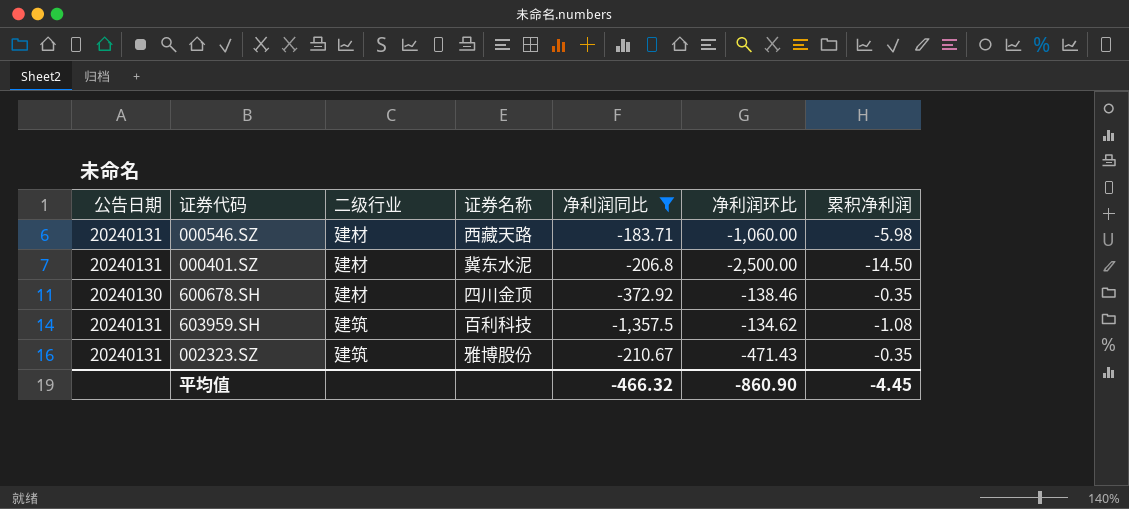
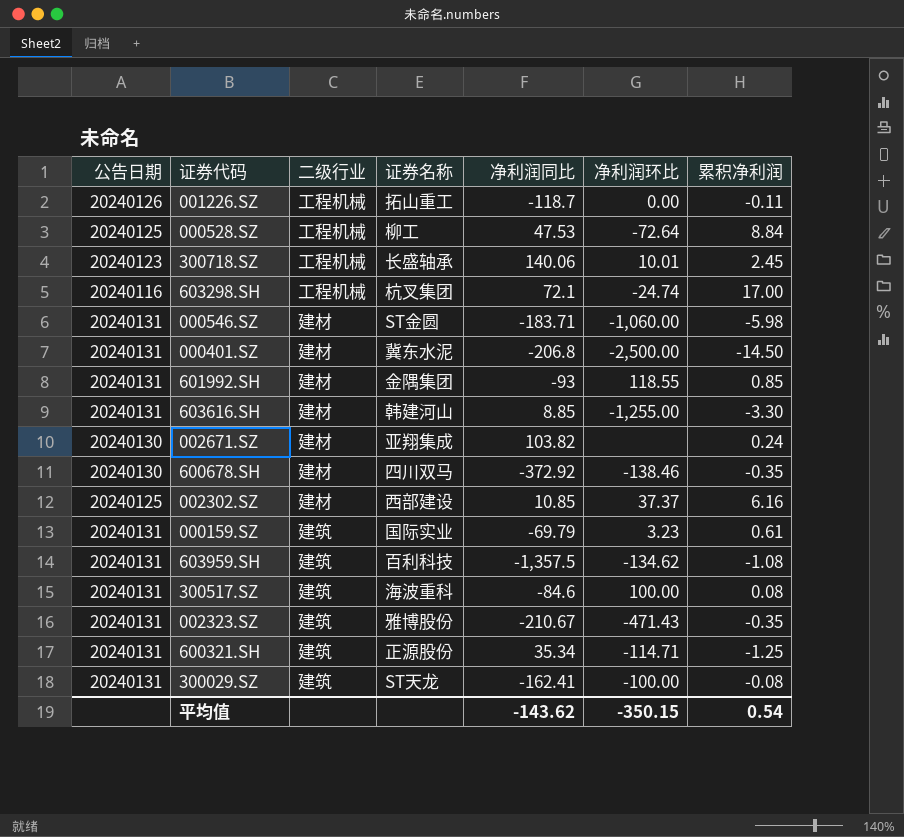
filter: 净利润同比 <= -183.71 -> none
000546.SZ | 证券名称: 西藏天路 -> ST金圆
600678.SH | 证券名称: 四川金顶 -> 四川双马
平均值 | 净利润同比: -466.32 -> -143.62
平均值 | 净利润环比: -860.90 -> -350.15
平均值 | 累积净利润: -4.45 -> 0.54

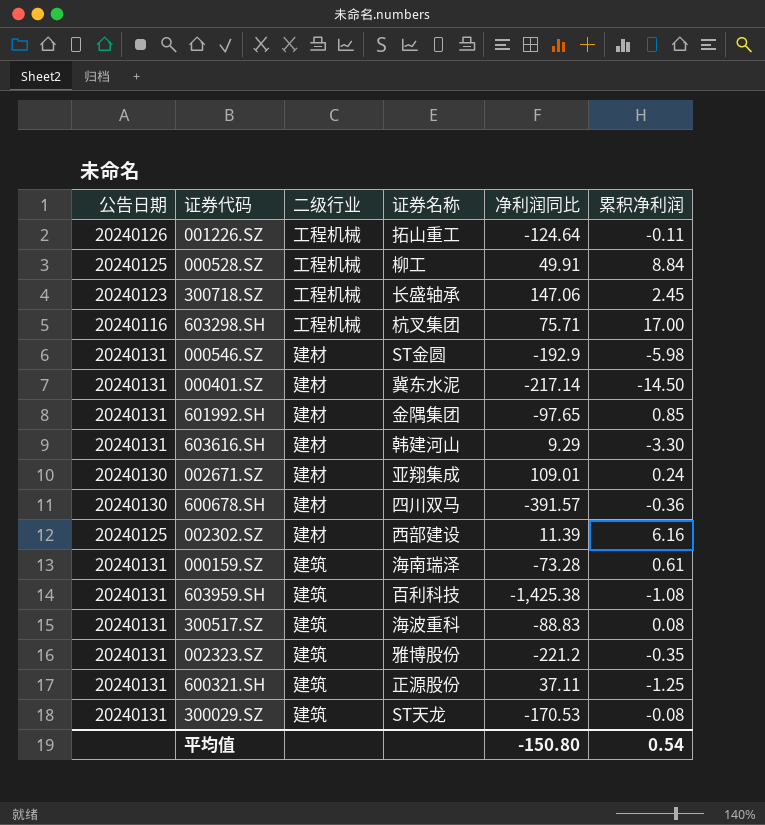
column 净利润环比 | position: 6 -> none
001226.SZ | 净利润同比: -118.7 -> -124.64
000528.SZ | 净利润同比: 47.53 -> 49.91
300718.SZ | 净利润同比: 140.06 -> 147.06
603298.SH | 净利润同比: 72.1 -> 75.71
000546.SZ | 净利润同比: -183.71 -> -192.9
000401.SZ | 净利润同比: -206.8 -> -217.14
601992.SH | 净利润同比: -93 -> -97.65
603616.SH | 净利润同比: 8.85 -> 9.29
002671.SZ | 净利润同比: 103.82 -> 109.01
600678.SH | 净利润同比: -372.92 -> -391.57
600678.SH | 累积净利润: -0.35 -> -0.36
002302.SZ | 净利润同比: 10.85 -> 11.39
000159.SZ | 证券名称: 国际实业 -> 海南瑞泽
000159.SZ | 净利润同比: -69.79 -> -73.28
603959.SH | 净利润同比: -1,357.5 -> -1,425.38
300517.SZ | 净利润同比: -84.6 -> -88.83
002323.SZ | 净利润同比: -210.67 -> -221.2
600321.SH | 净利润同比: 35.34 -> 37.11
300029.SZ | 净利润同比: -162.41 -> -170.53
平均值 | 净利润同比: -143.62 -> -150.80

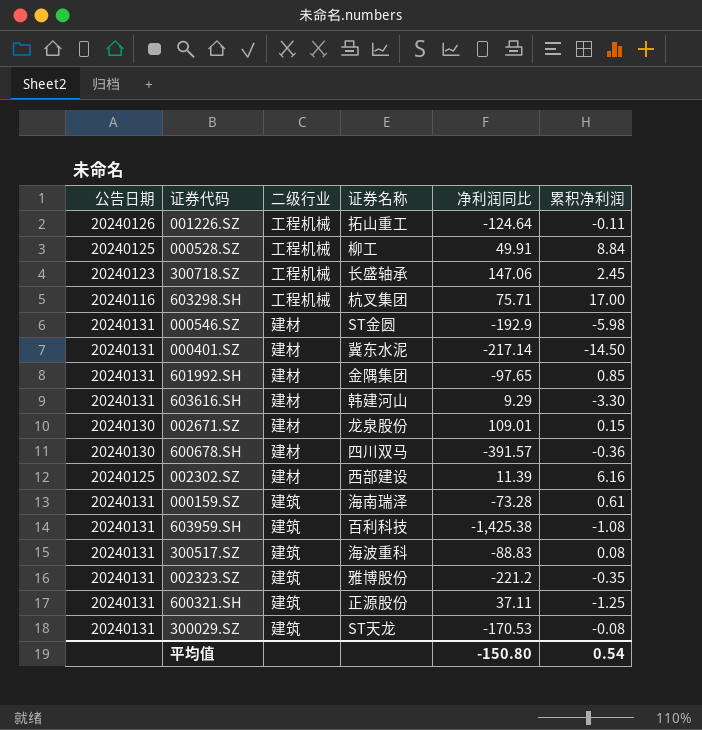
002671.SZ | 证券名称: 亚翔集成 -> 龙泉股份
002671.SZ | 累积净利润: 0.24 -> 0.15

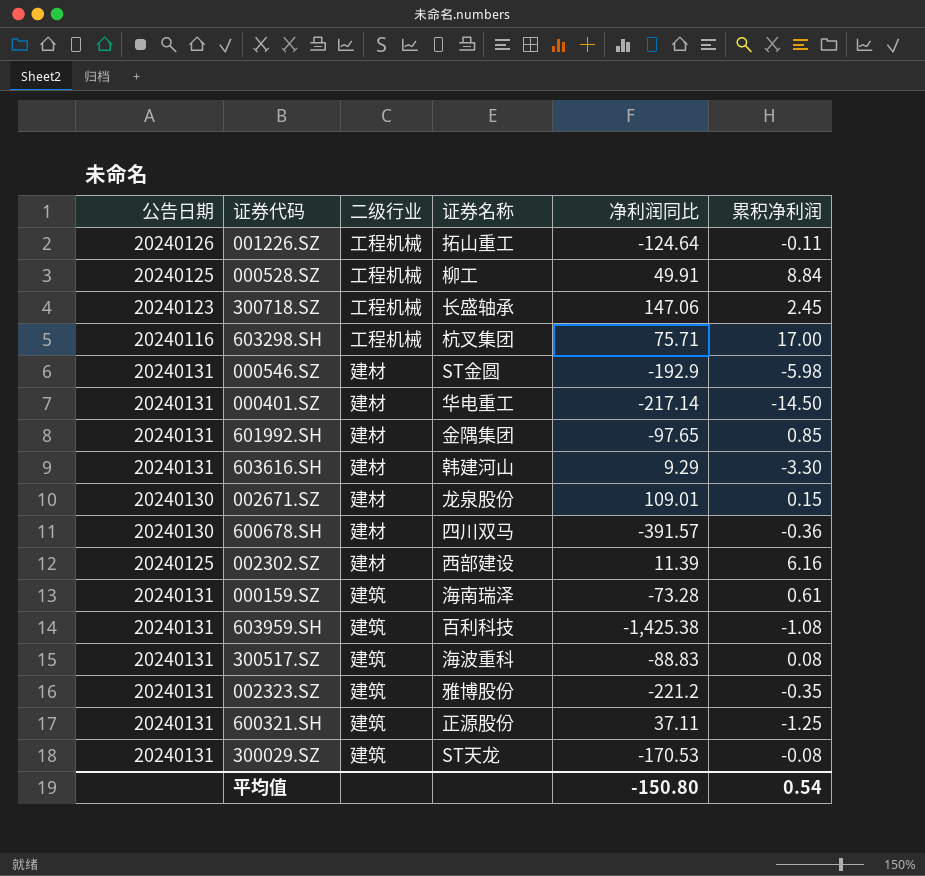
000401.SZ | 证券名称: 冀东水泥 -> 华电重工

